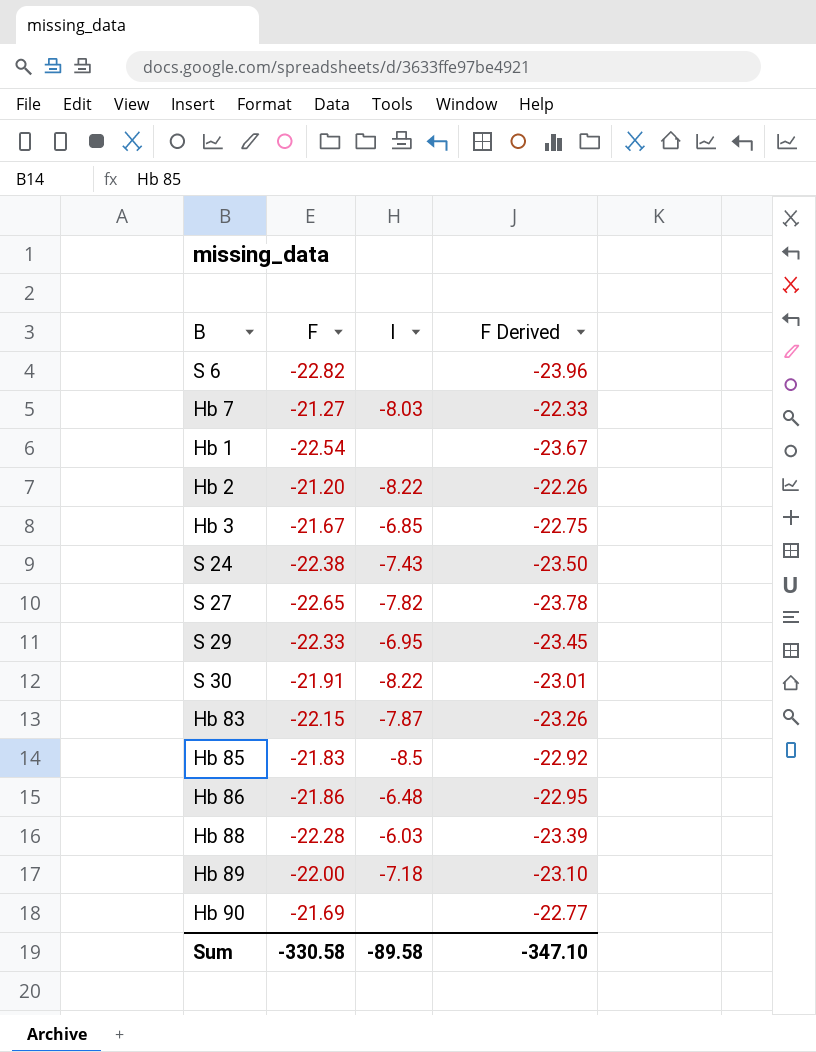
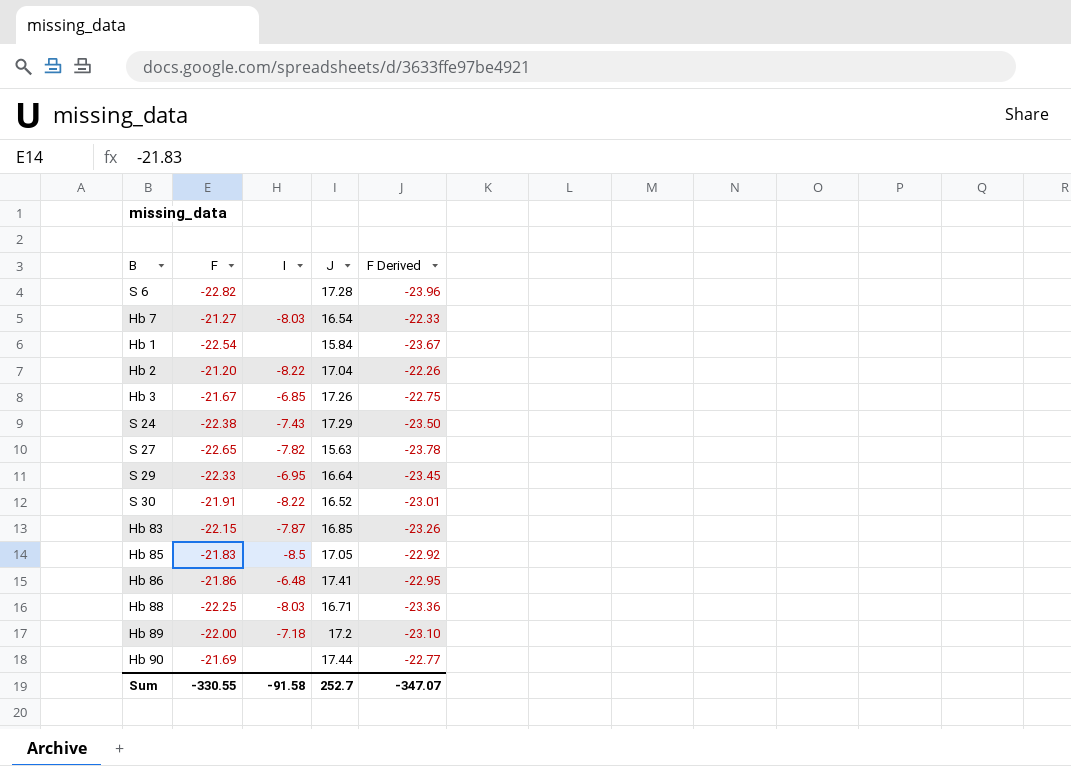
column J | position: none -> 4
Hb 88 | F: -22.28 -> -22.25
Hb 88 | I: -6.03 -> -8.03
Hb 88 | F Derived: -23.39 -> -23.36
Sum | F: -330.58 -> -330.55
Sum | I: -89.58 -> -91.58
Sum | F Derived: -347.10 -> -347.07

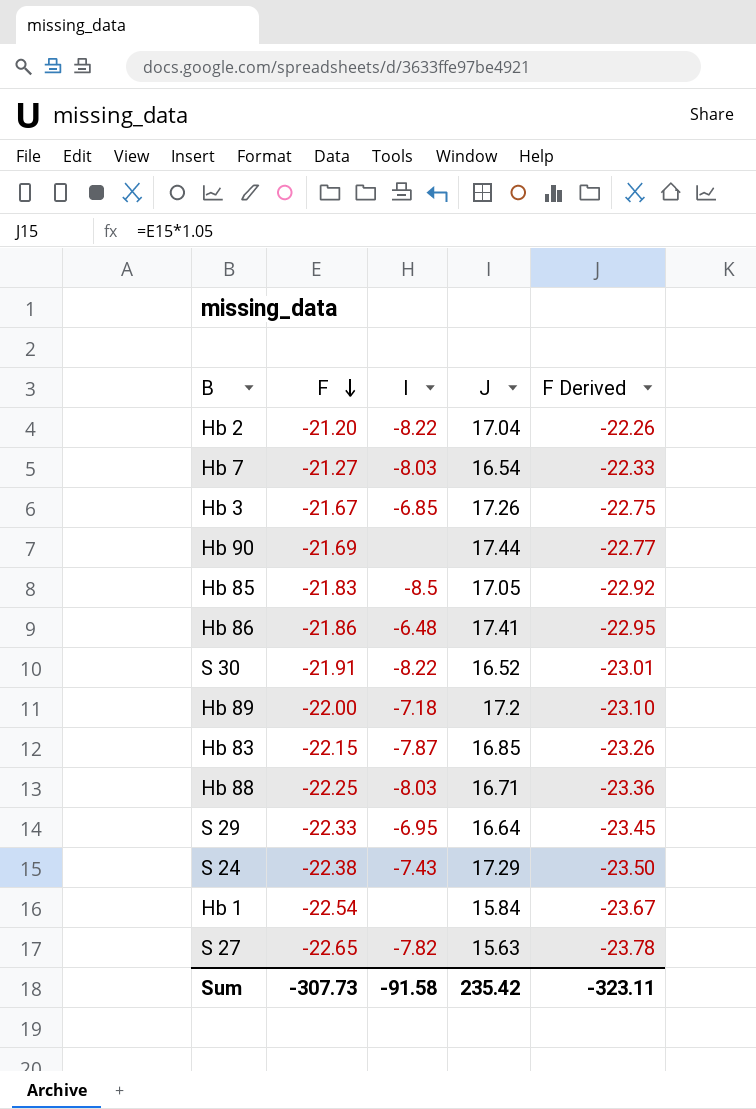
row order: none -> F descending
row S 6: -22.82 | none | 17.28 | -23.96 -> none
Sum | F: -330.55 -> -307.73
Sum | J: 252.7 -> 235.42
Sum | F Derived: -347.07 -> -323.11

